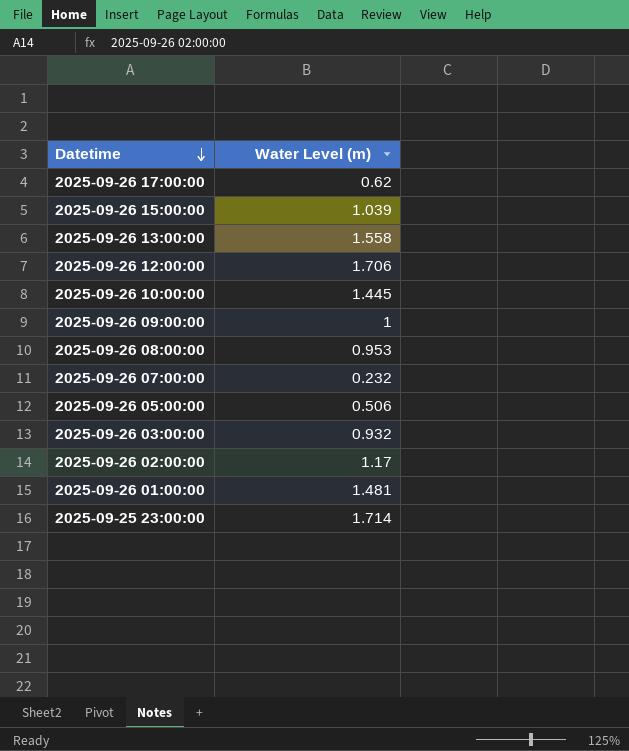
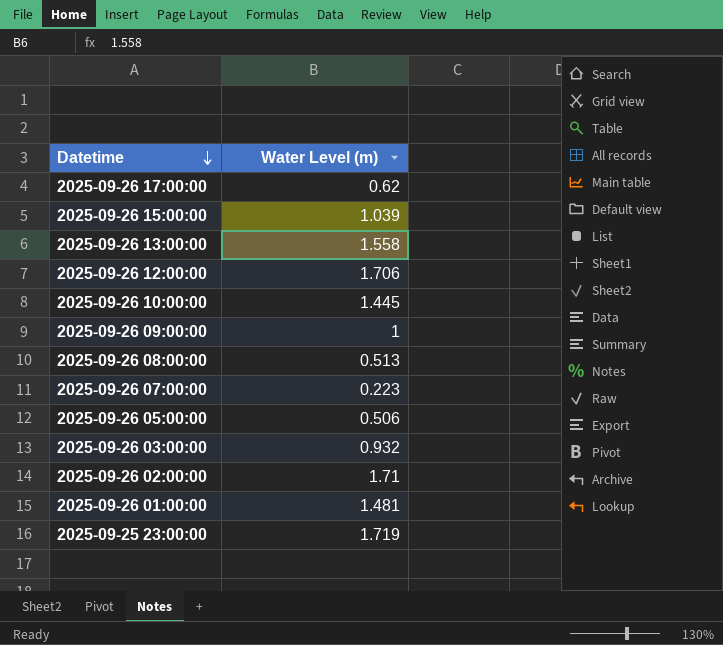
2025-09-26 08:00:00 | Water Level (m): 0.953 -> 0.513
2025-09-26 07:00:00 | Water Level (m): 0.232 -> 0.223
2025-09-26 02:00:00 | Water Level (m): 1.17 -> 1.71
2025-09-25 23:00:00 | Water Level (m): 1.714 -> 1.719

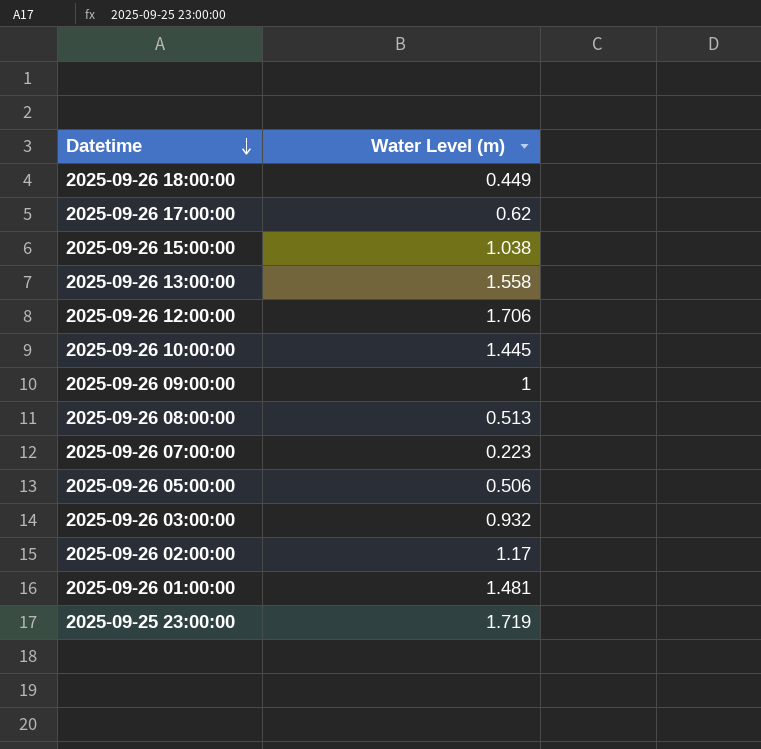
row 2025-09-26 18:00:00: none -> 0.449
2025-09-26 15:00:00 | Water Level (m): 1.039 -> 1.038
2025-09-26 02:00:00 | Water Level (m): 1.71 -> 1.17

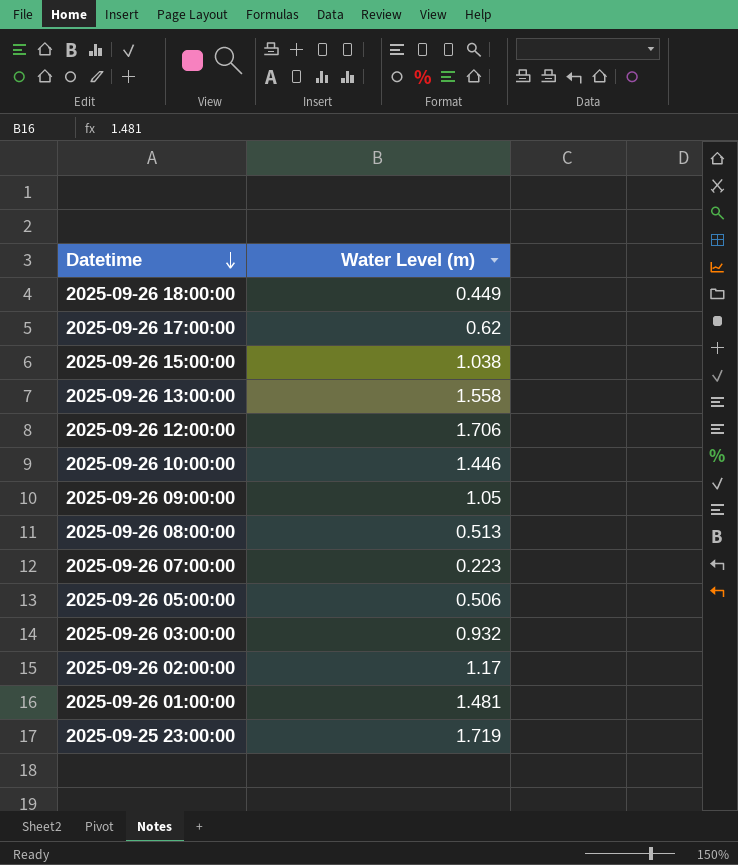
2025-09-26 10:00:00 | Water Level (m): 1.445 -> 1.446
2025-09-26 09:00:00 | Water Level (m): 1 -> 1.05

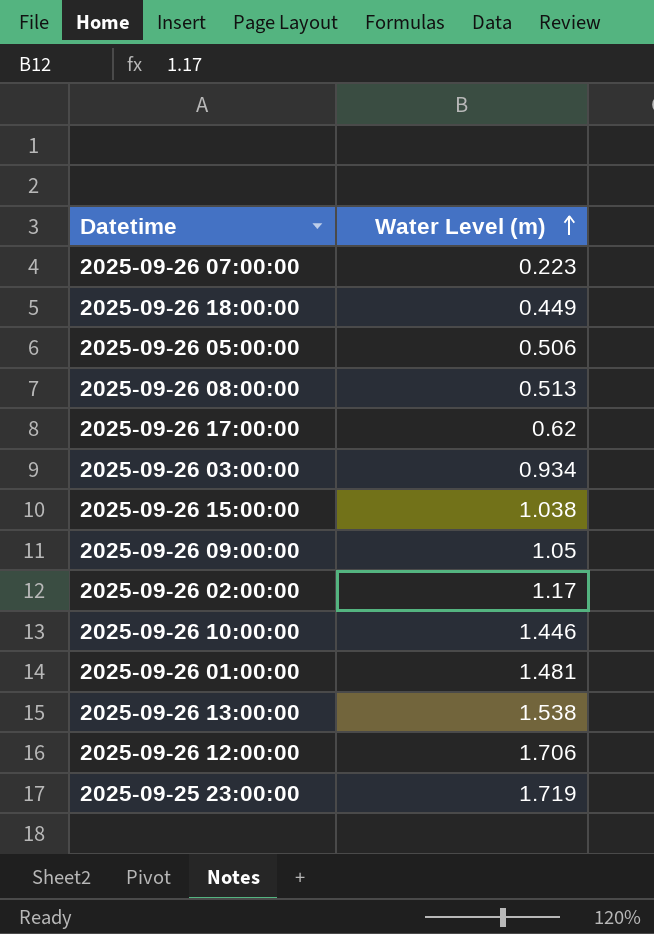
row order: Datetime descending -> Water Level (m) ascending
2025-09-26 03:00:00 | Water Level (m): 0.932 -> 0.934
2025-09-26 13:00:00 | Water Level (m): 1.558 -> 1.538

